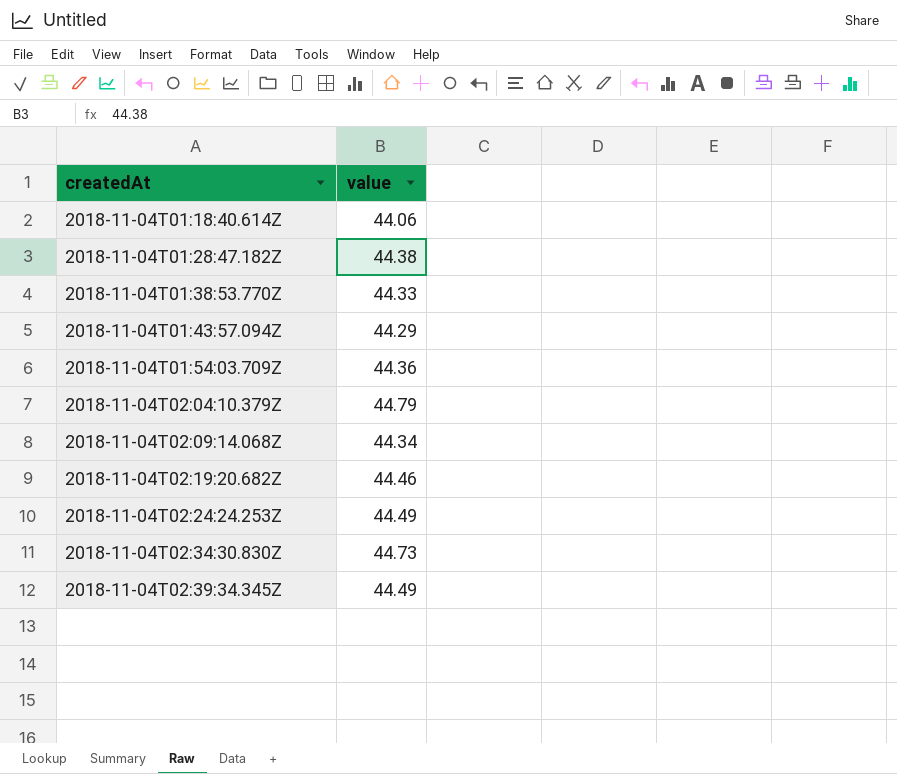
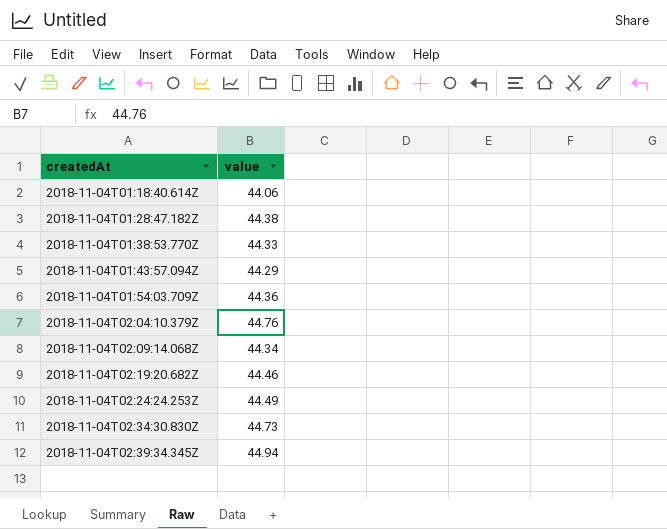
2018-11-04T02:04:10.379Z | value: 44.79 -> 44.76
2018-11-04T02:39:34.345Z | value: 44.49 -> 44.94

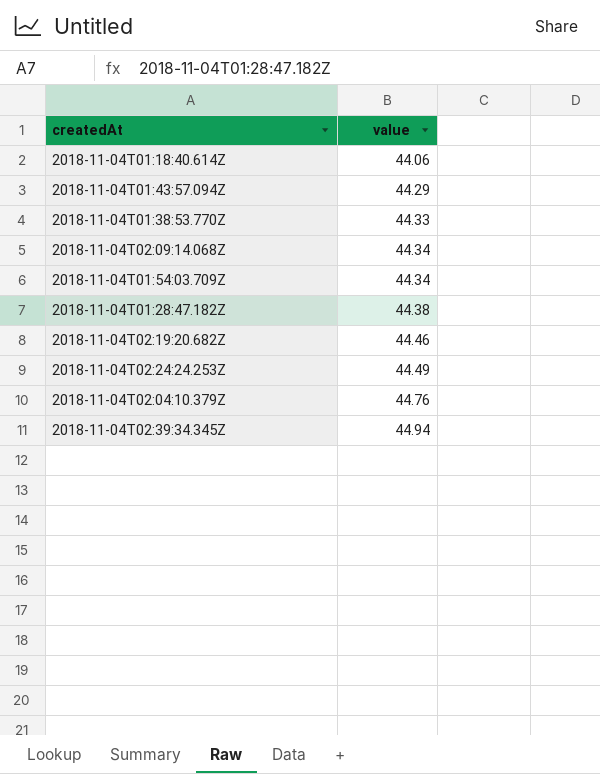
row order: createdAt ascending -> value ascending
row 2018-11-04T02:34:30.830Z: 44.73 -> none
2018-11-04T01:54:03.709Z | value: 44.36 -> 44.34

